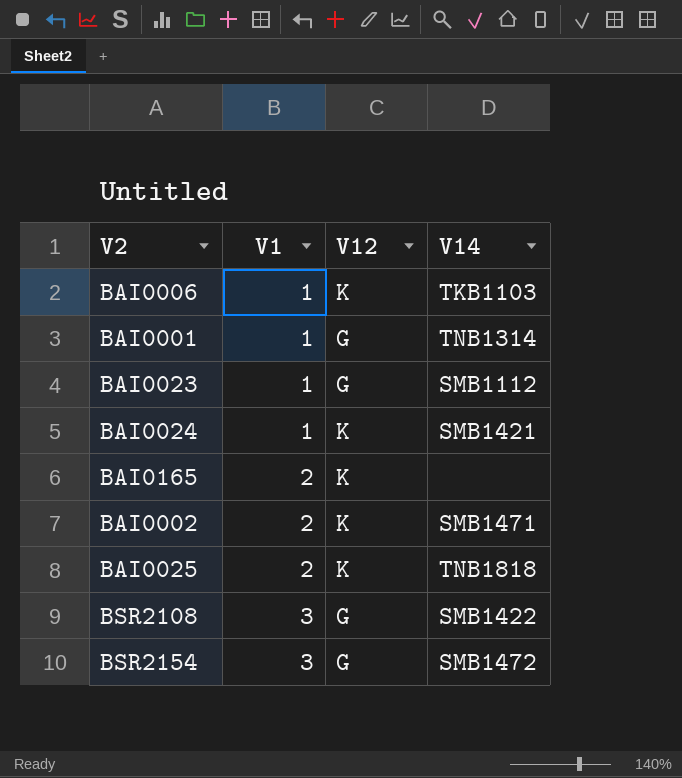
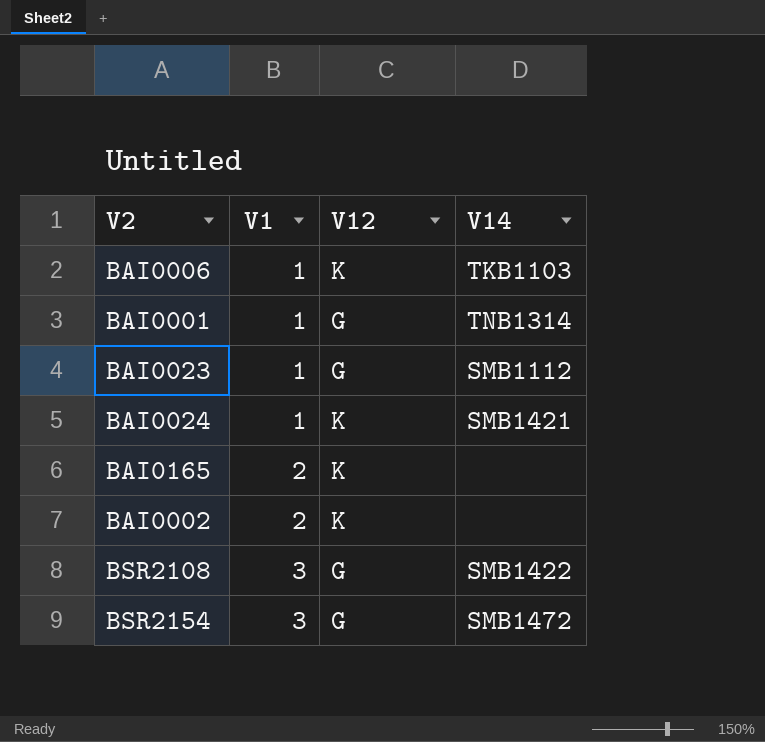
row BAI0025: 2 | K | TNB1818 -> none
BAI0002 | V14: SMB1471 -> none

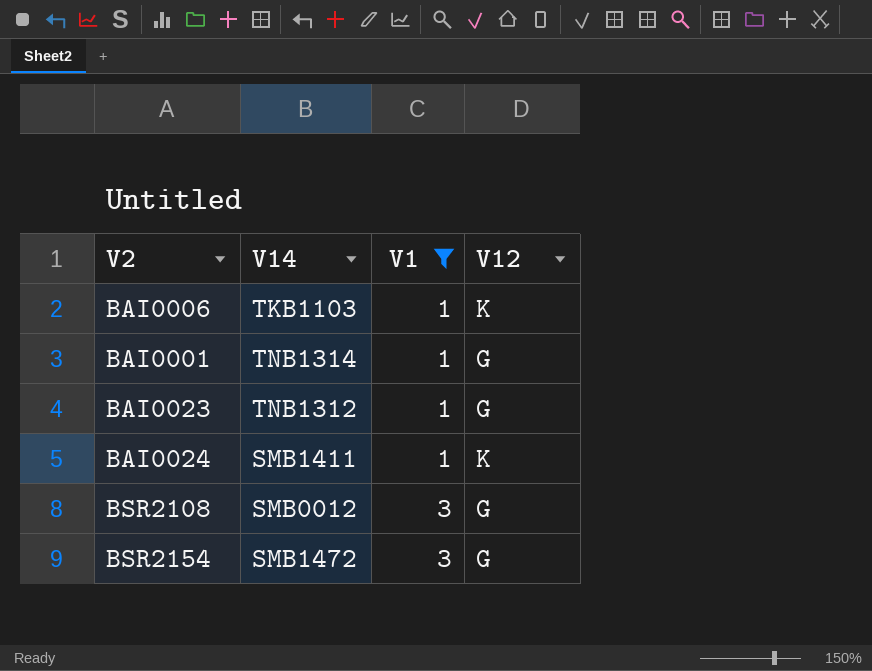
filter: none -> V1 != 2
column V14 | position: 4 -> 2
BAI0023 | V14: SMB1112 -> TNB1312
BAI0024 | V14: SMB1421 -> SMB1411
BSR2108 | V14: SMB1422 -> SMB0012

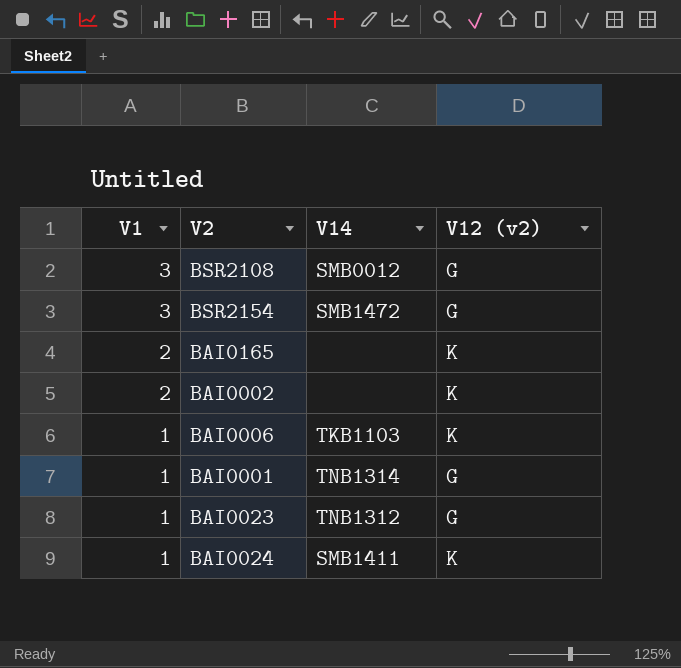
filter: V1 != 2 -> none
row order: V1 ascending -> V1 descending
column V1 | position: 3 -> 1
column name: V12 -> V12 (v2)

